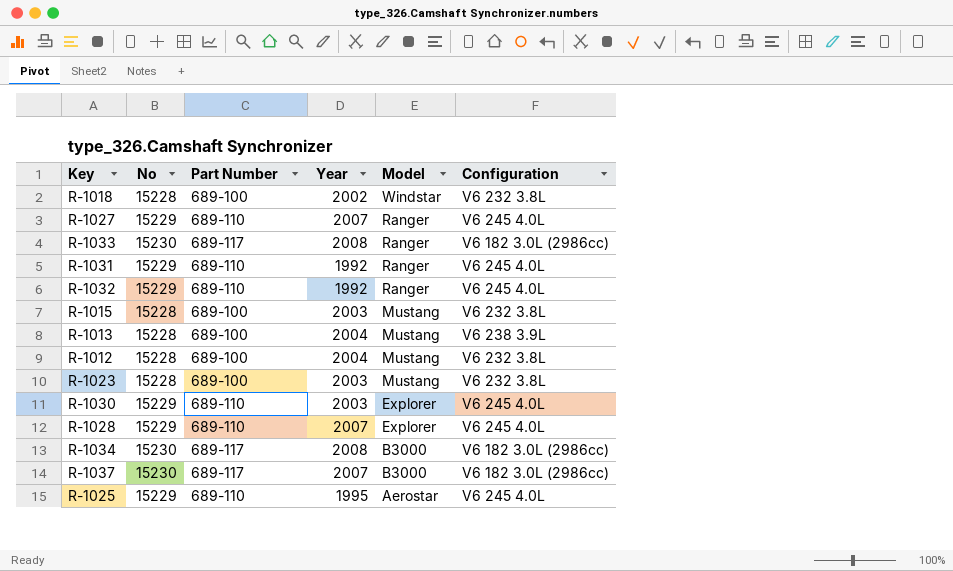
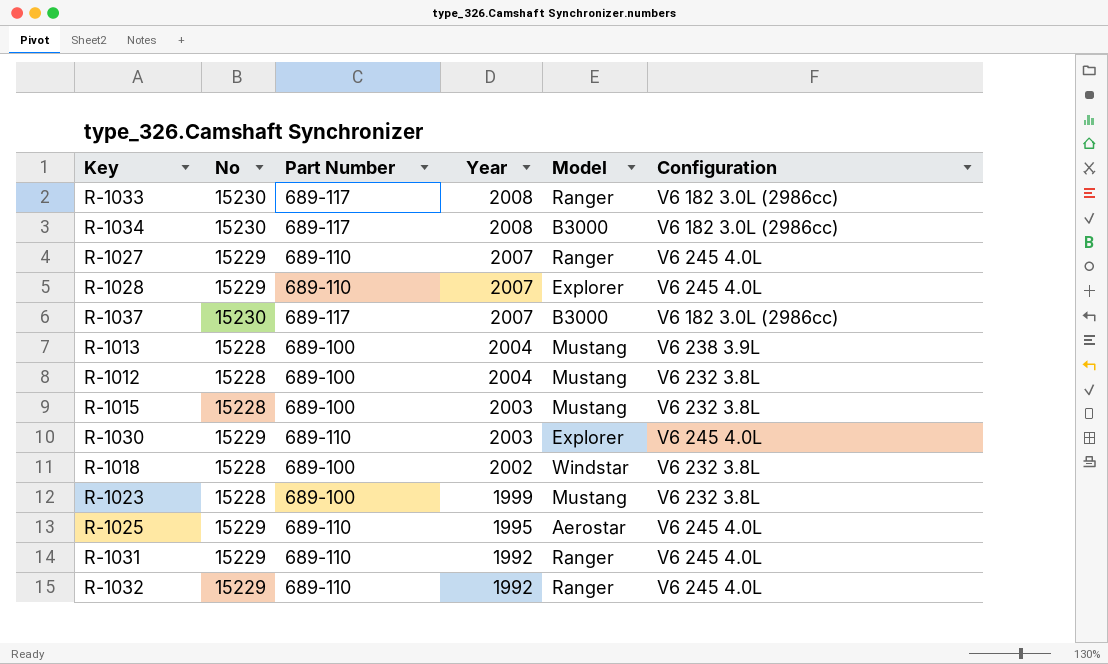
row order: Model descending -> Year descending
R-1023 | Year: 2003 -> 1999

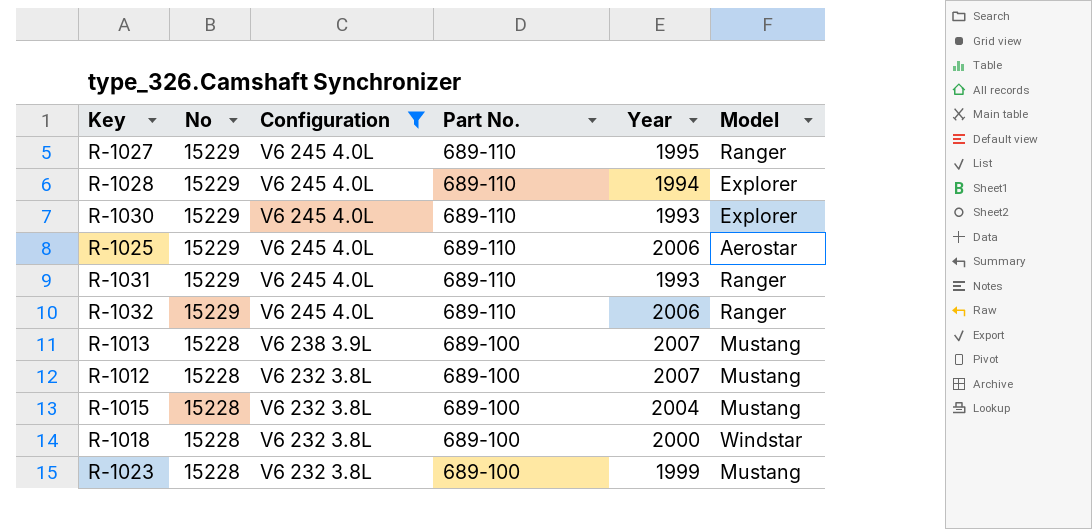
filter: none -> Configuration != V6 182 3.0L (2986cc)
row order: Year descending -> No descending
column Configuration | position: 6 -> 3
column name: Part Number -> Part No.
R-1027 | Year: 2007 -> 1995
R-1028 | Year: 2007 -> 1994
R-1030 | Year: 2003 -> 1993
R-1025 | Year: 1995 -> 2006
R-1031 | Year: 1992 -> 1993
R-1032 | Year: 1992 -> 2006
R-1013 | Year: 2004 -> 2007
R-1012 | Year: 2004 -> 2007
R-1015 | Year: 2003 -> 2004
R-1018 | Year: 2002 -> 2000

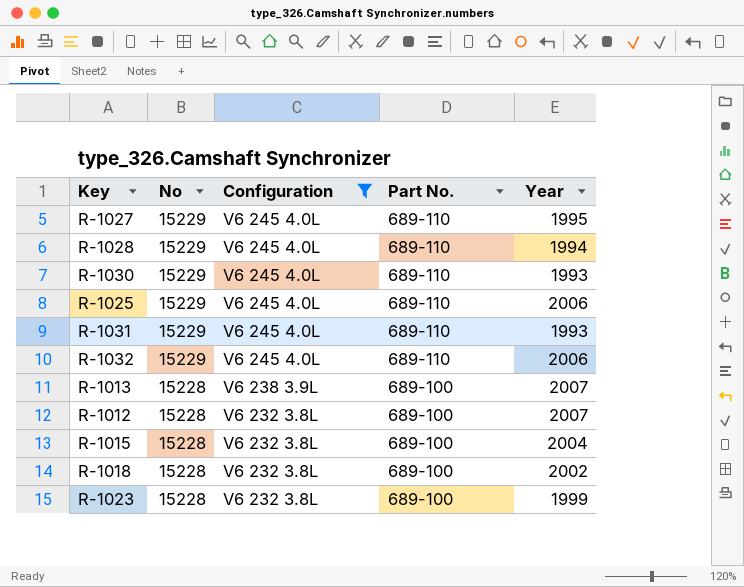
column Model | position: 6 -> none
R-1018 | Year: 2000 -> 2002

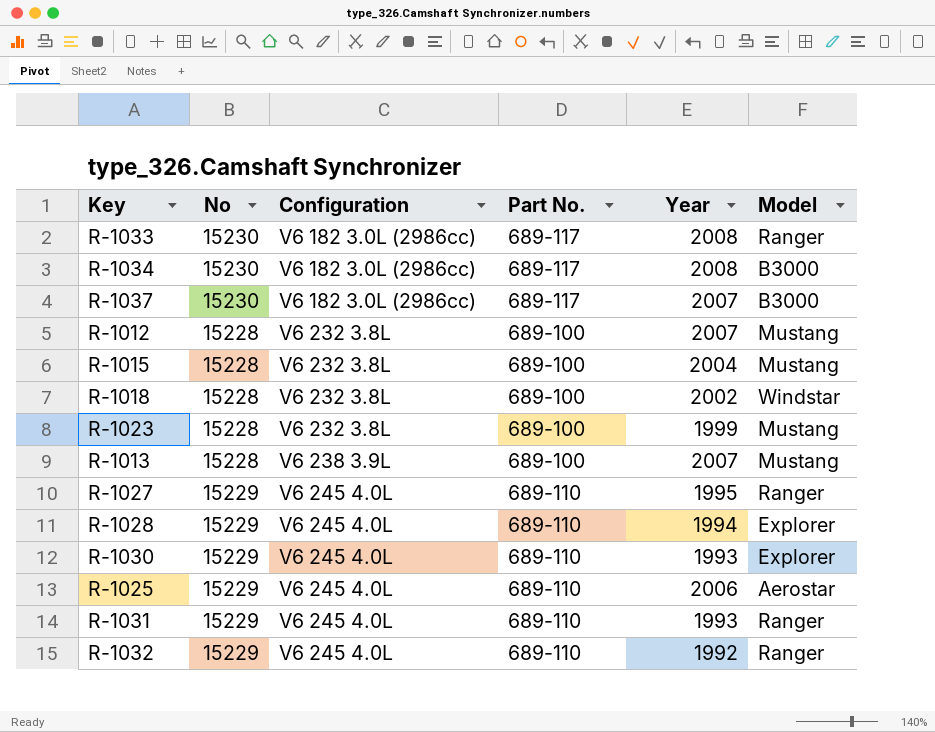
filter: Configuration != V6 182 3.0L (2986cc) -> none
row order: No descending -> Configuration ascending
column Model | position: none -> 6
R-1032 | Year: 2006 -> 1992

